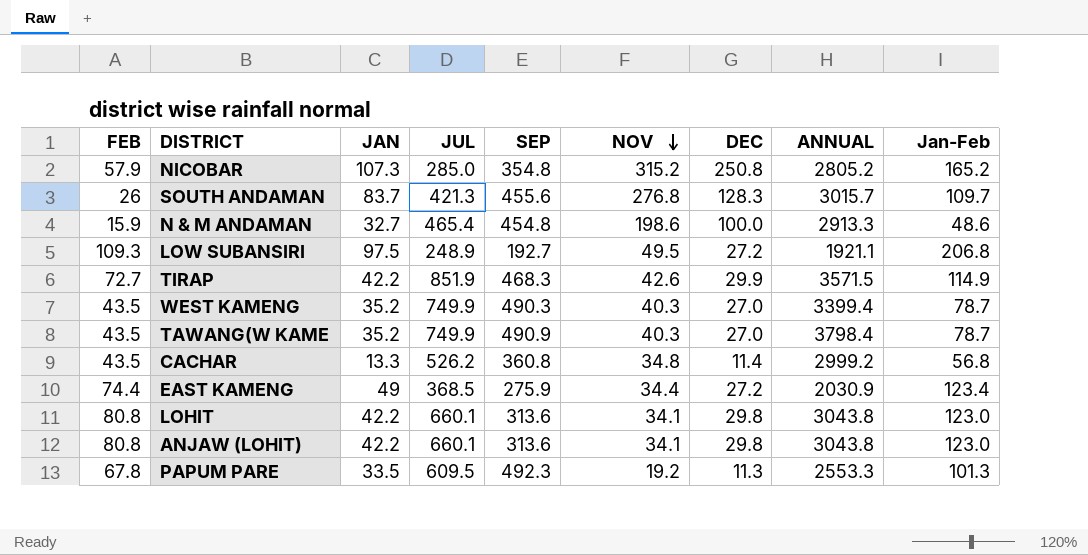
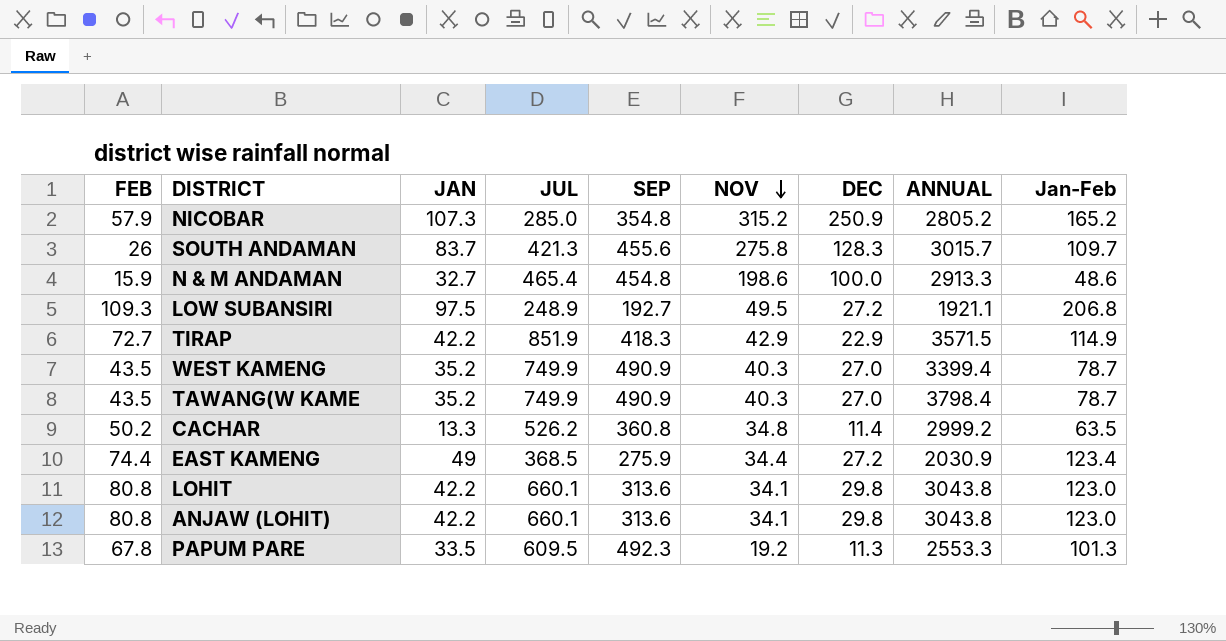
NICOBAR | DEC: 250.8 -> 250.9
SOUTH ANDAMAN | NOV: 276.8 -> 275.8
TIRAP | SEP: 468.3 -> 418.3
TIRAP | NOV: 42.6 -> 42.9
TIRAP | DEC: 29.9 -> 22.9
WEST KAMENG | SEP: 490.3 -> 490.9
CACHAR | FEB: 43.5 -> 50.2
CACHAR | Jan-Feb: 56.8 -> 63.5

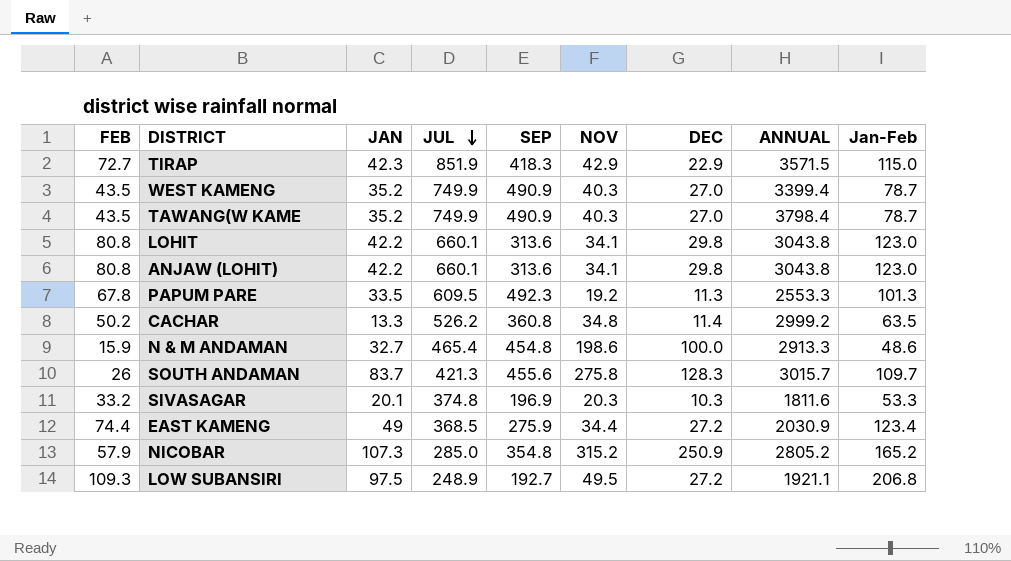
row order: NOV descending -> JUL descending
TIRAP | JAN: 42.2 -> 42.3
TIRAP | Jan-Feb: 114.9 -> 115.0
row SIVASAGAR: none -> 33.2 | 20.1 | 374.8 | 196.9 | 20.3 | 10.3 | 1811.6 | 53.3

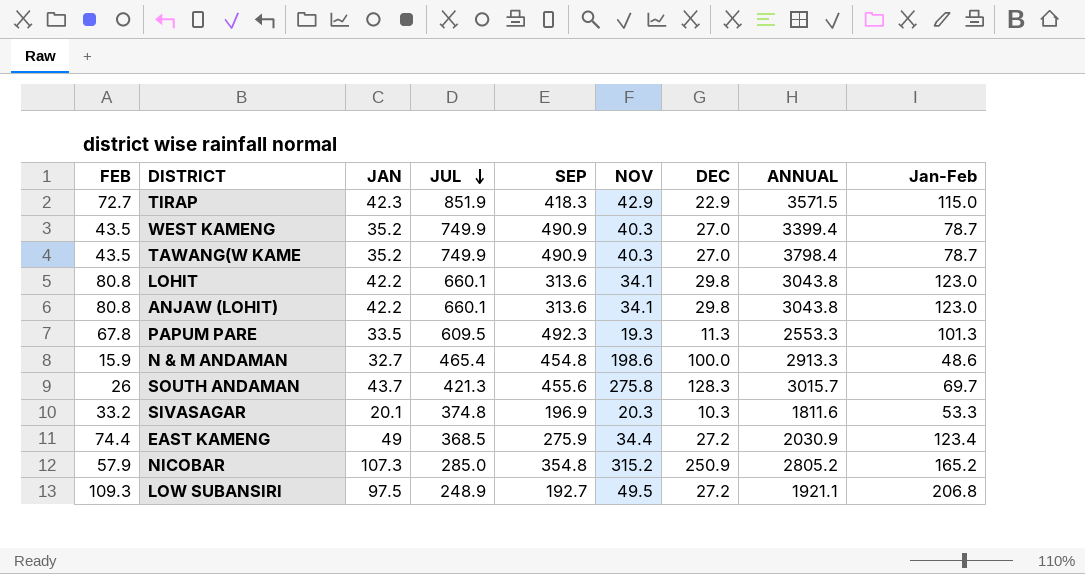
row CACHAR: 50.2 | 13.3 | 526.2 | 360.8 | 34.8 | 11.4 | 2999.2 | 63.5 -> none
PAPUM PARE | NOV: 19.2 -> 19.3
SOUTH ANDAMAN | JAN: 83.7 -> 43.7
SOUTH ANDAMAN | Jan-Feb: 109.7 -> 69.7

